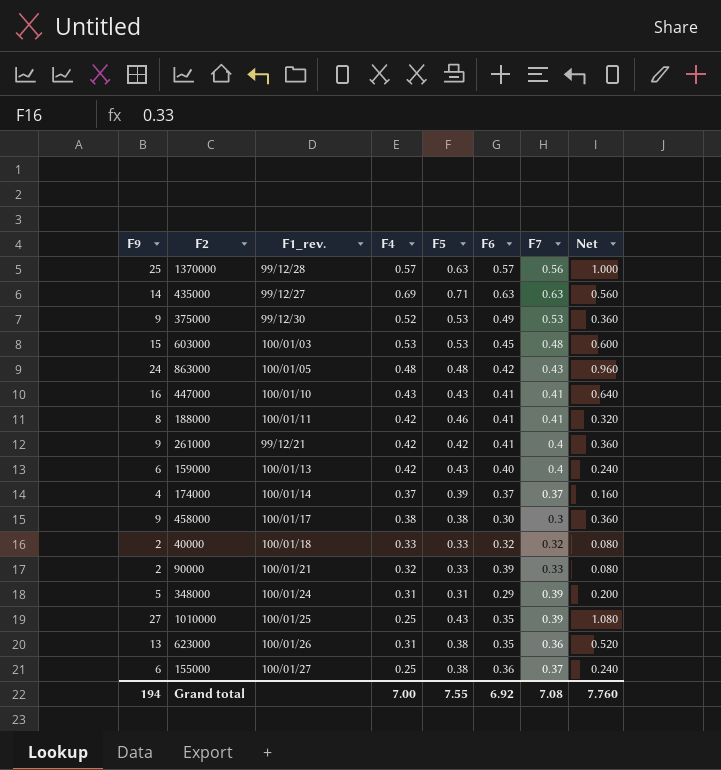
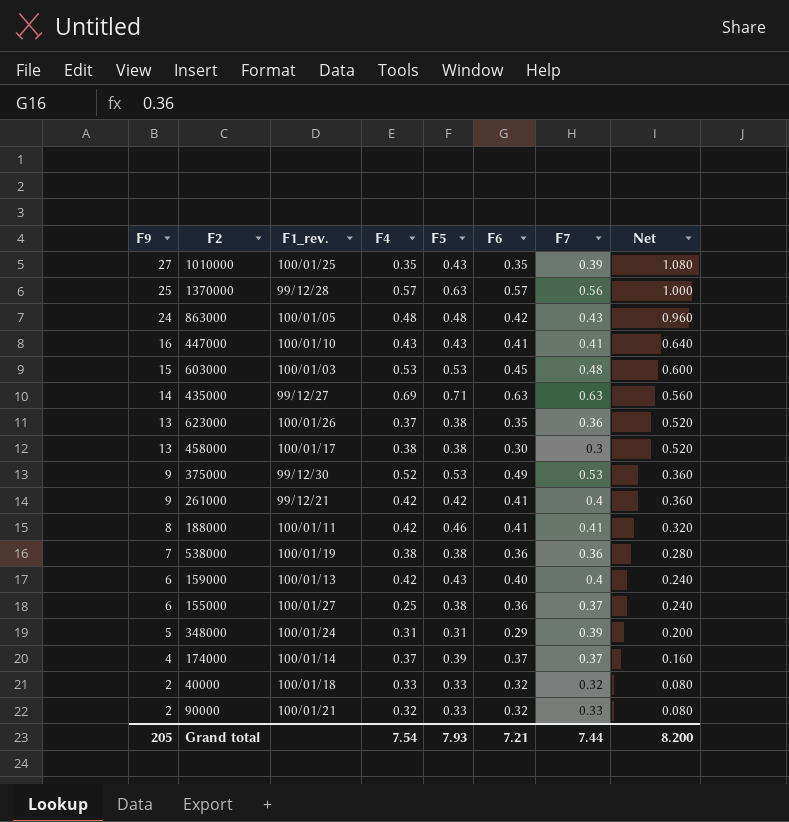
row order: none -> F9 descending
1010000 | F4: 0.25 -> 0.35
623000 | F4: 0.31 -> 0.37
458000 | F9: 9 -> 13
458000 | Net: 0.360 -> 0.520
row 538000: none -> 7 | 100/01/19 | 0.38 | 0.38 | 0.36 | 0.36 | 0.280
90000 | F6: 0.39 -> 0.32
Grand total | F9: 194 -> 205
Grand total | F4: 7.00 -> 7.54
Grand total | F5: 7.55 -> 7.93
Grand total | F6: 6.92 -> 7.21
Grand total | F7: 7.08 -> 7.44
Grand total | Net: 7.760 -> 8.200

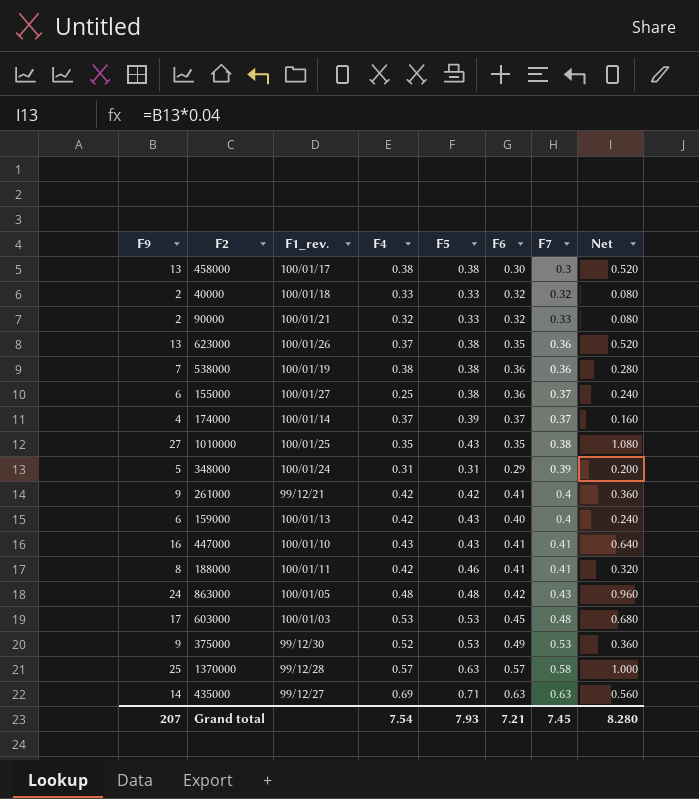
row order: F9 descending -> F7 ascending
1010000 | F7: 0.39 -> 0.38
603000 | F9: 15 -> 17
603000 | Net: 0.600 -> 0.680
1370000 | F7: 0.56 -> 0.58
Grand total | F9: 205 -> 207
Grand total | F7: 7.44 -> 7.45
Grand total | Net: 8.200 -> 8.280

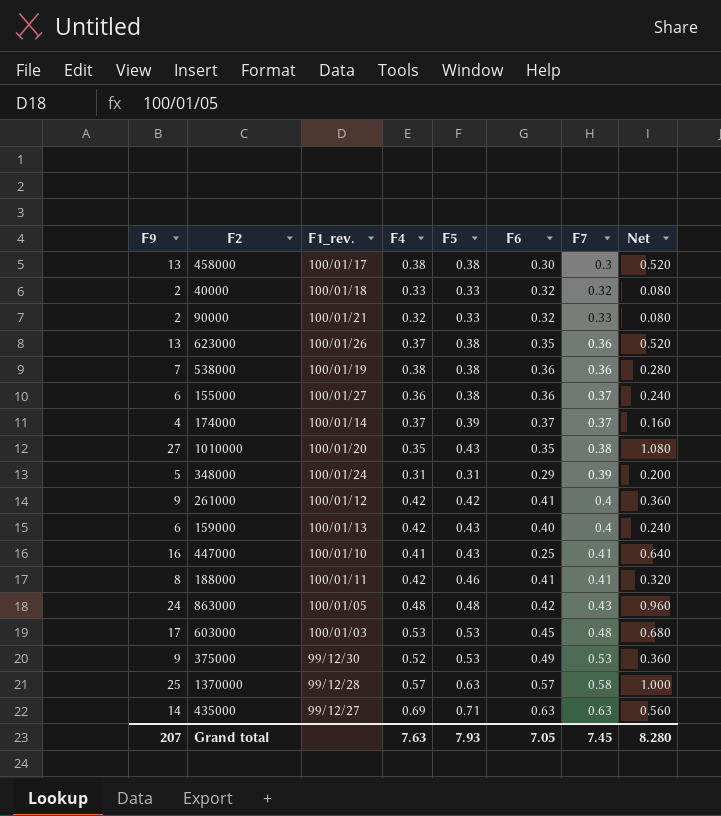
155000 | F4: 0.25 -> 0.36
1010000 | F1_rev.: 100/01/25 -> 100/01/20
261000 | F1_rev.: 99/12/21 -> 100/01/12
447000 | F4: 0.43 -> 0.41
447000 | F6: 0.41 -> 0.25
Grand total | F4: 7.54 -> 7.63
Grand total | F6: 7.21 -> 7.05

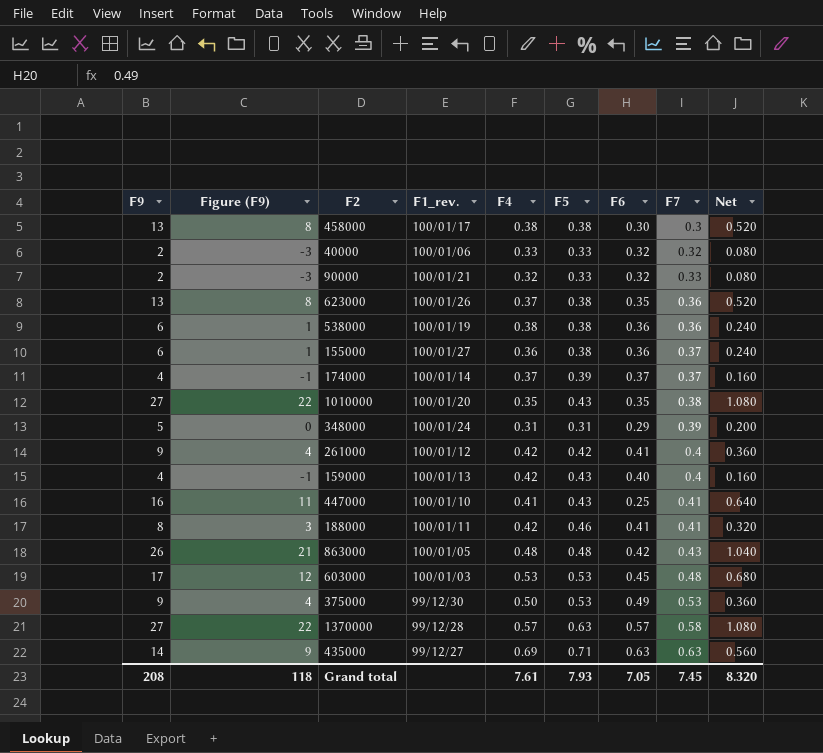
column Figure (F9) | formula: none -> [F9] - 5
40000 | F1_rev.: 100/01/18 -> 100/01/06
538000 | F9: 7 -> 6
538000 | Net: 0.280 -> 0.240
159000 | F9: 6 -> 4
159000 | Net: 0.240 -> 0.160
863000 | F9: 24 -> 26
863000 | Net: 0.960 -> 1.040
375000 | F4: 0.52 -> 0.50
1370000 | F9: 25 -> 27
1370000 | Net: 1.000 -> 1.080
Grand total | F9: 207 -> 208
Grand total | F4: 7.63 -> 7.61
Grand total | Net: 8.280 -> 8.320

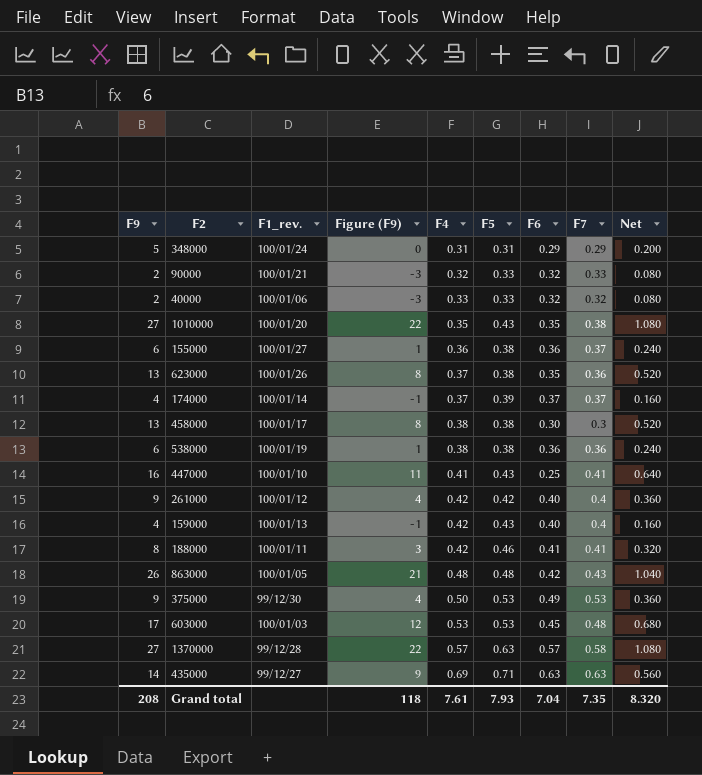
row order: F7 ascending -> F4 ascending
column Figure (F9) | position: 2 -> 4
348000 | F7: 0.39 -> 0.29
261000 | F6: 0.41 -> 0.40
Grand total | F6: 7.05 -> 7.04
Grand total | F7: 7.45 -> 7.35

